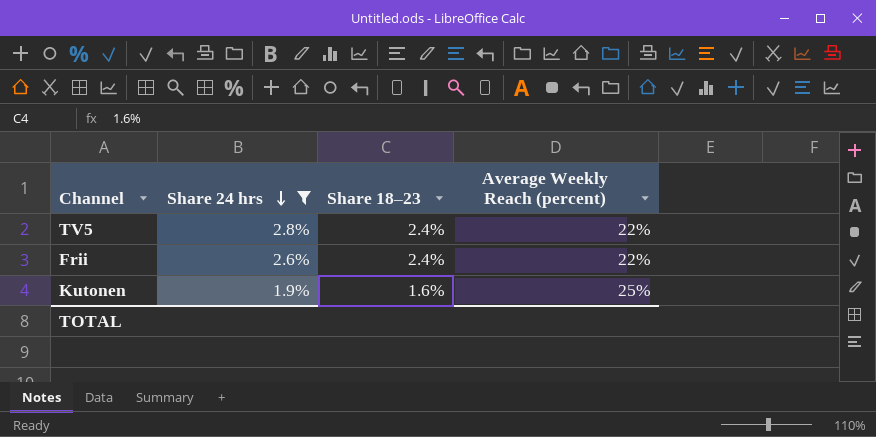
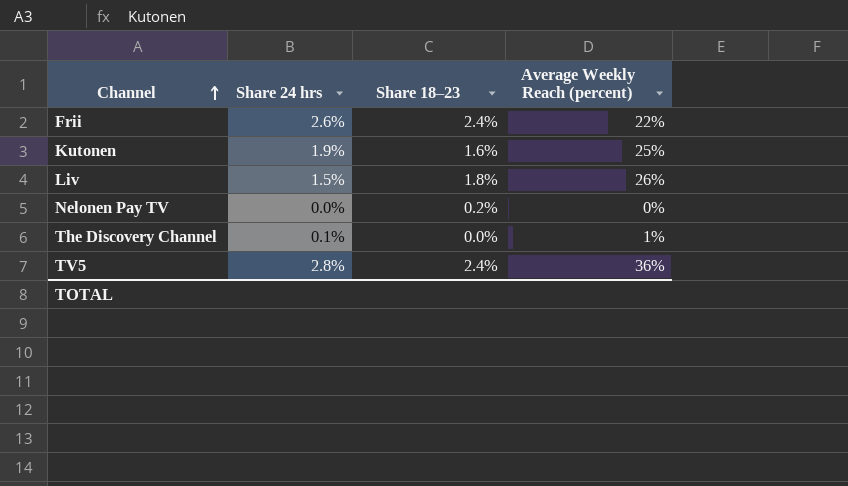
filter: Share 24 hrs >= 1.9% -> none
row order: Share 24 hrs descending -> Channel ascending
TV5 | Average Weekly Reach (percent): 22% -> 36%

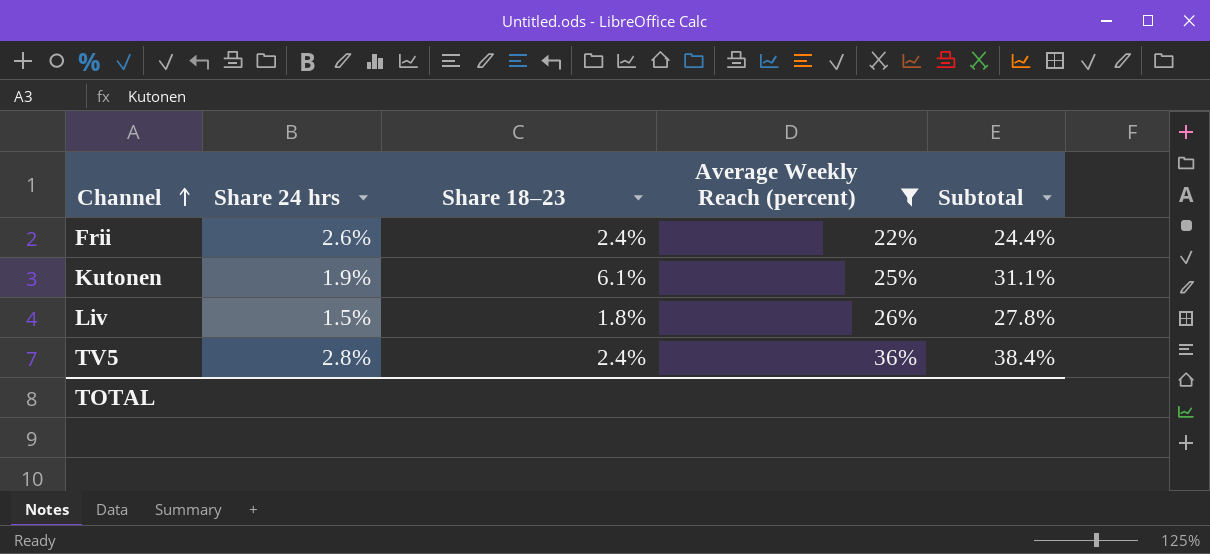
filter: none -> Average Weekly Reach (percent) >= 22%
column Subtotal | formula: none -> [Share 18–23] + [Average Weekly Reach (percent)]
Kutonen | Share 18–23: 1.6% -> 6.1%

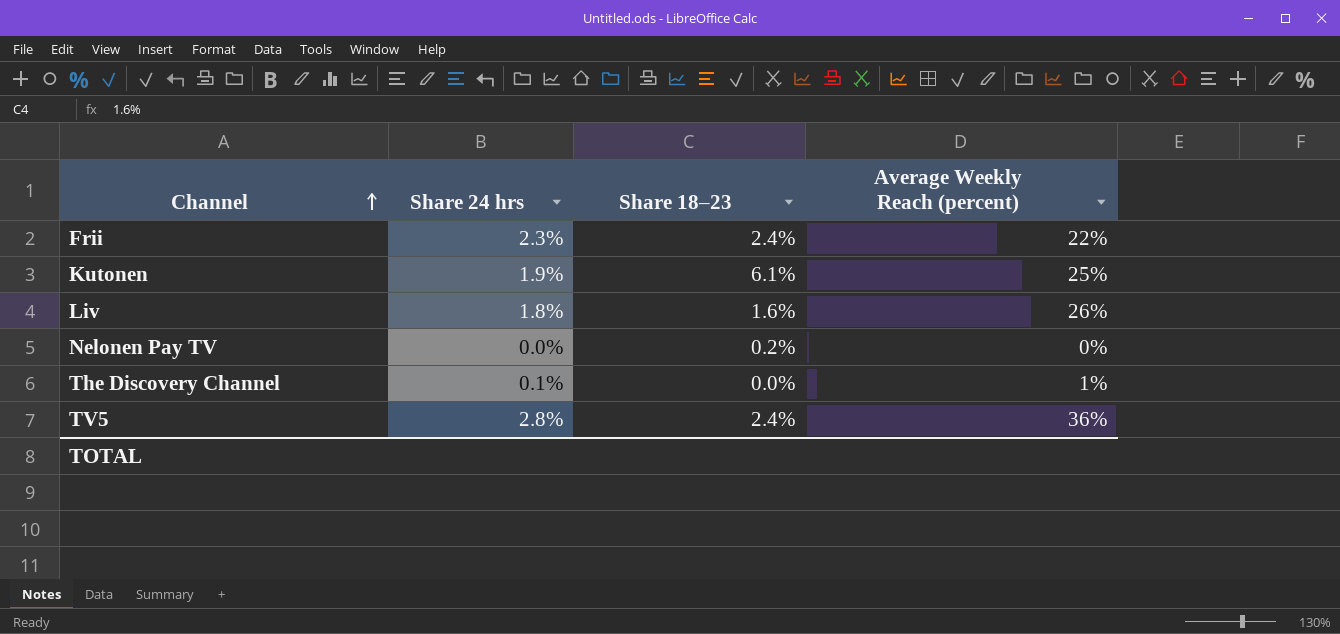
filter: Average Weekly Reach (percent) >= 22% -> none
column Subtotal | formula: [Share 18–23] + [Average Weekly Reach (percent)] -> none
Frii | Share 24 hrs: 2.6% -> 2.3%
Liv | Share 24 hrs: 1.5% -> 1.8%
Liv | Share 18–23: 1.8% -> 1.6%

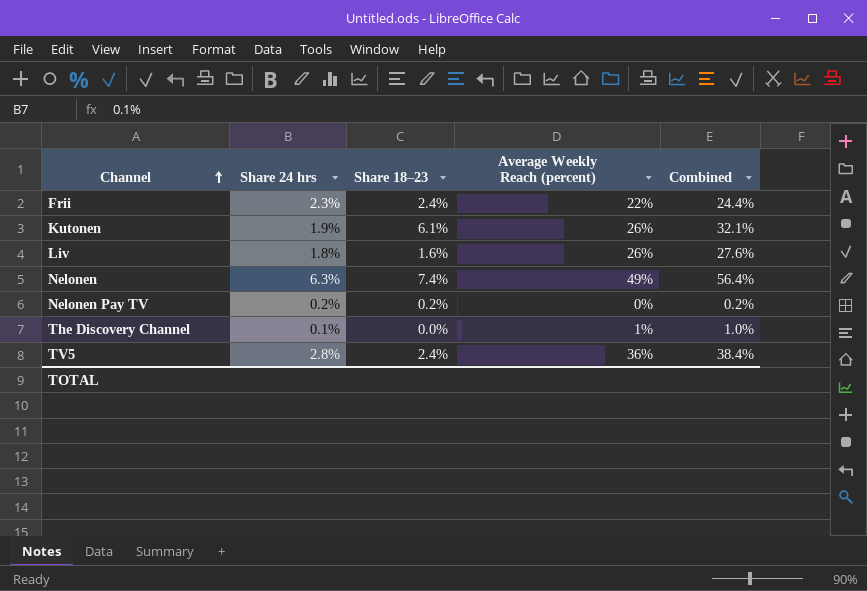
column Combined | formula: none -> [Share 18–23] + [Average Weekly Reach (percent)]
Kutonen | Average Weekly Reach (percent): 25% -> 26%
row Nelonen: none -> 6.3% | 7.4% | 49% | 56.4%
Nelonen Pay TV | Share 24 hrs: 0.0% -> 0.2%

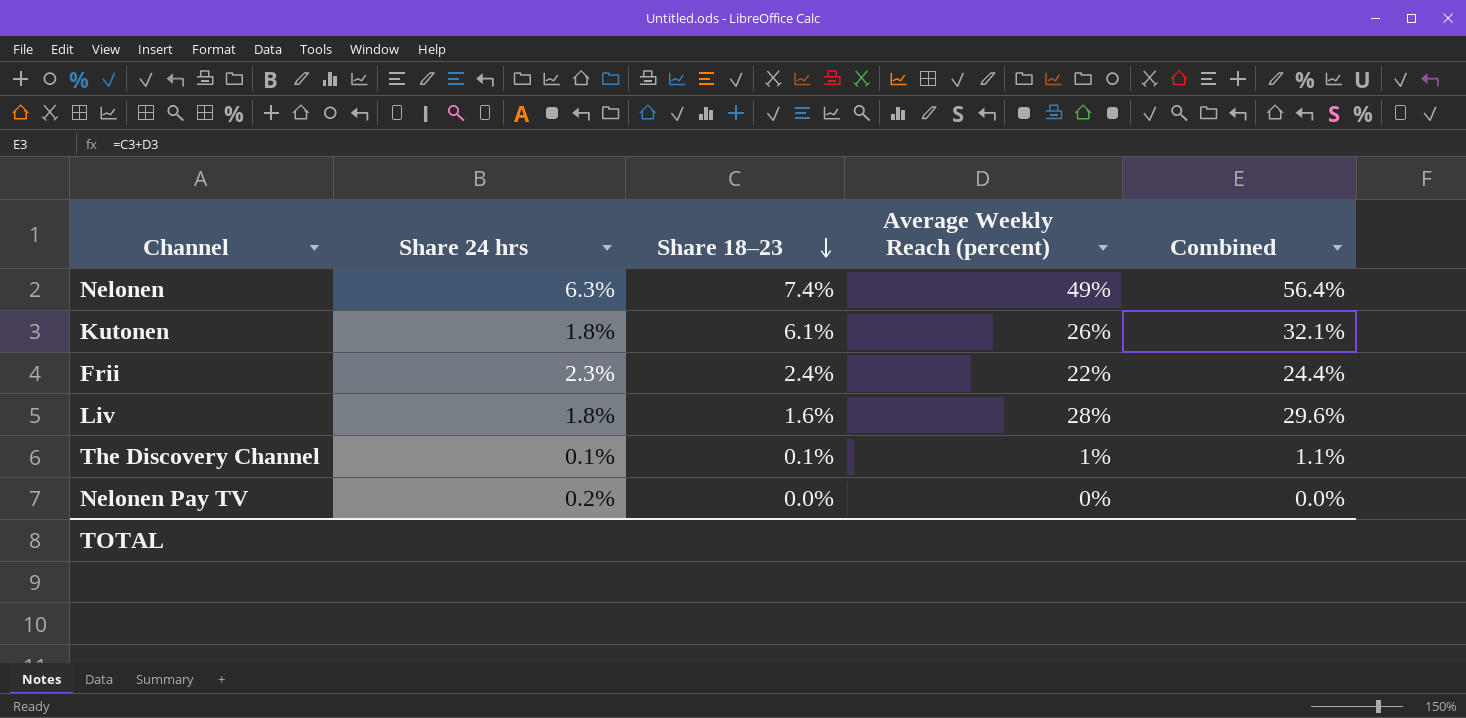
row order: Channel ascending -> Share 18–23 descending
row TV5: 2.8% | 2.4% | 36% | 38.4% -> none
Kutonen | Share 24 hrs: 1.9% -> 1.8%
Liv | Average Weekly Reach (percent): 26% -> 28%
Liv | Combined: 27.6% -> 29.6%
The Discovery Channel | Share 18–23: 0.0% -> 0.1%
The Discovery Channel | Combined: 1.0% -> 1.1%
Nelonen Pay TV | Share 18–23: 0.2% -> 0.0%
Nelonen Pay TV | Combined: 0.2% -> 0.0%

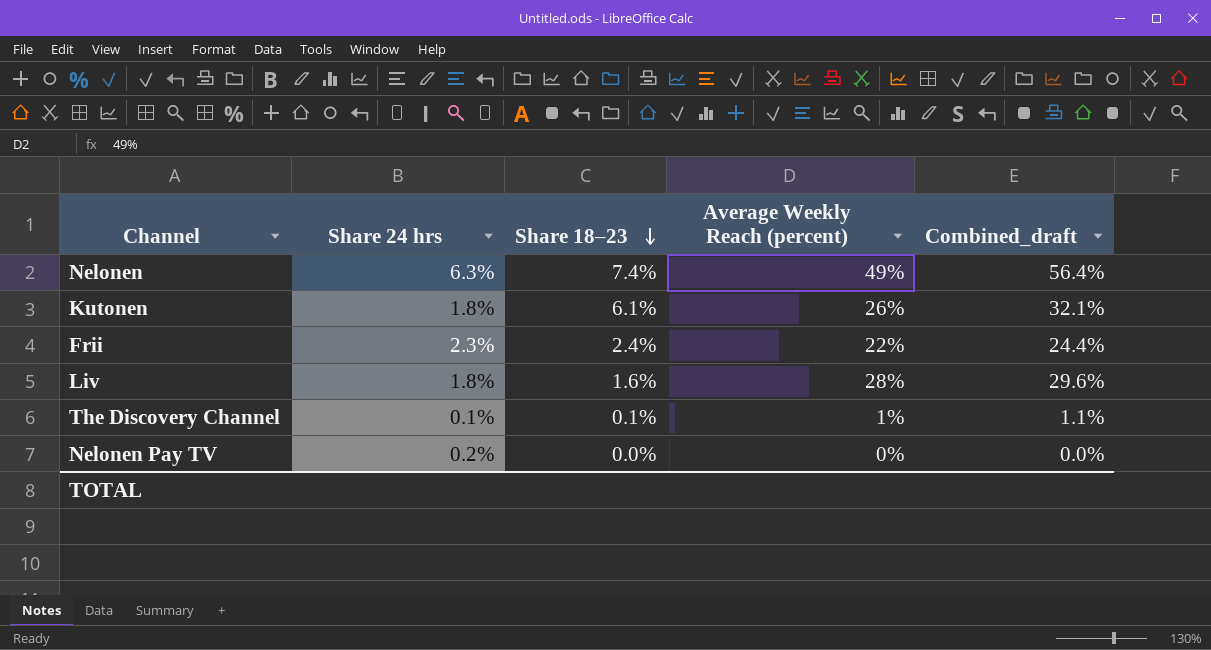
column name: Combined -> Combined_draft

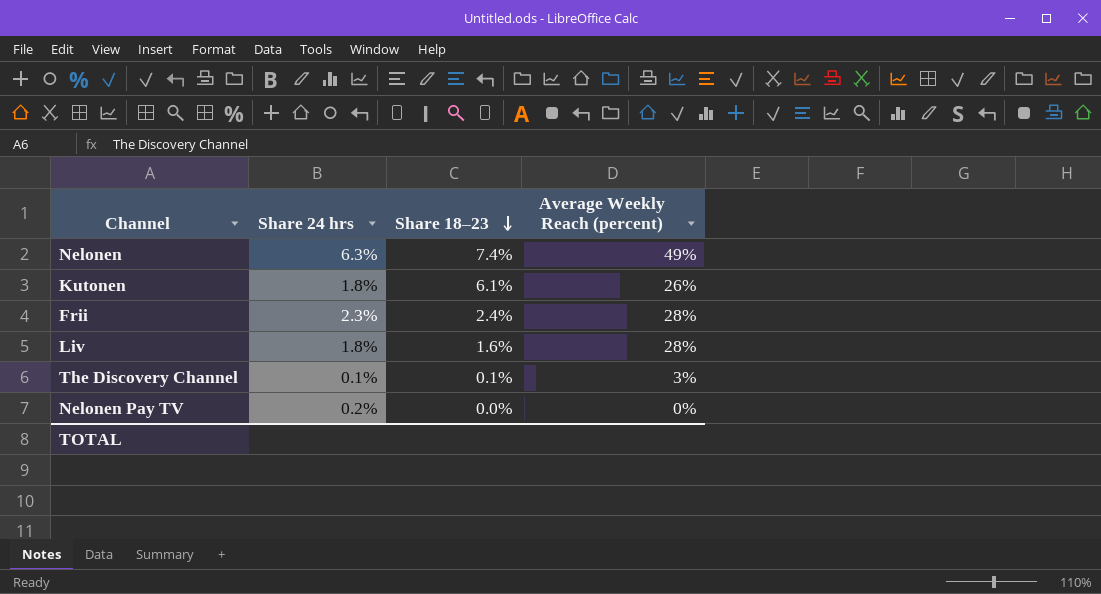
column Combined_draft | formula: [Share 18–23] + [Average Weekly Reach (percent)] -> none
Frii | Average Weekly Reach (percent): 22% -> 28%
The Discovery Channel | Average Weekly Reach (percent): 1% -> 3%

